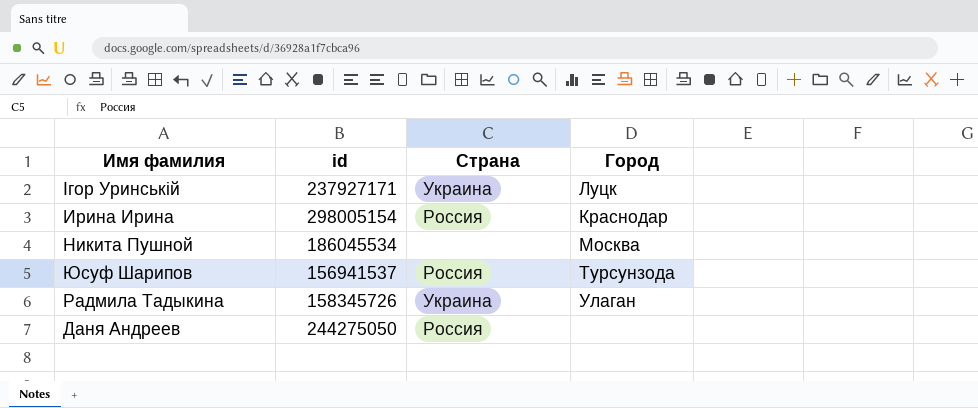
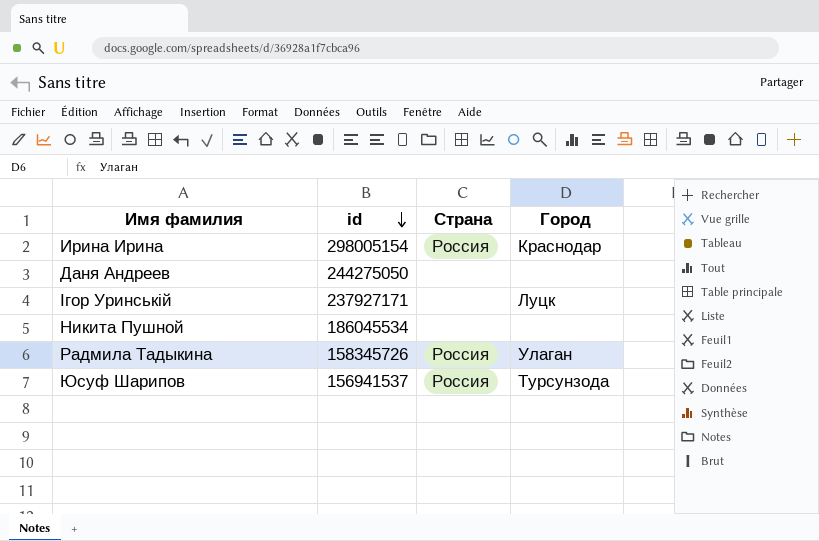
row order: none -> id descending
Даня Андреев | Страна: Россия -> none
Ігор Уринській | Страна: Украина -> none
Никита Пушной | Город: Москва -> none
Радмила Тадыкина | Страна: Украина -> Россия

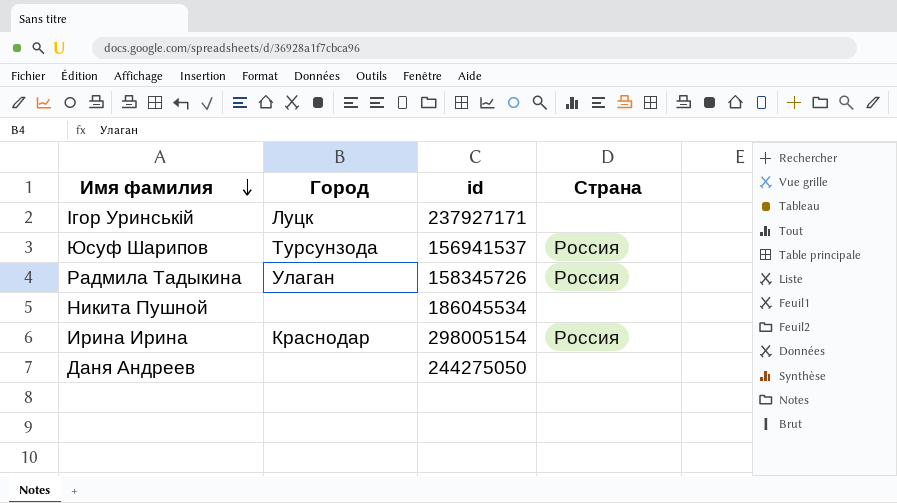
row order: id descending -> Имя фамилия descending
column Город | position: 4 -> 2

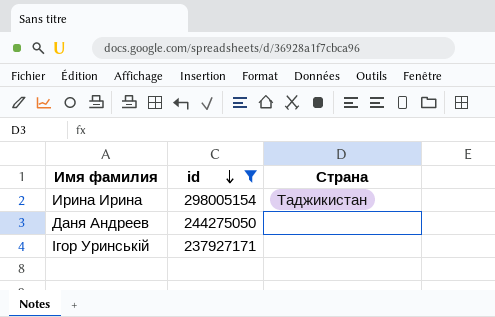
filter: none -> id >= 237927171
row order: Имя фамилия descending -> id descending
column Город | position: 2 -> none
Ирина Ирина | Страна: Россия -> Таджикистан

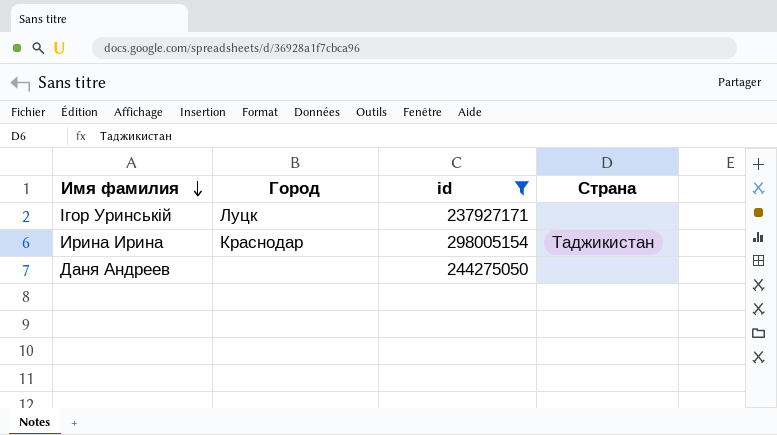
row order: id descending -> Имя фамилия descending
column Город | position: none -> 2

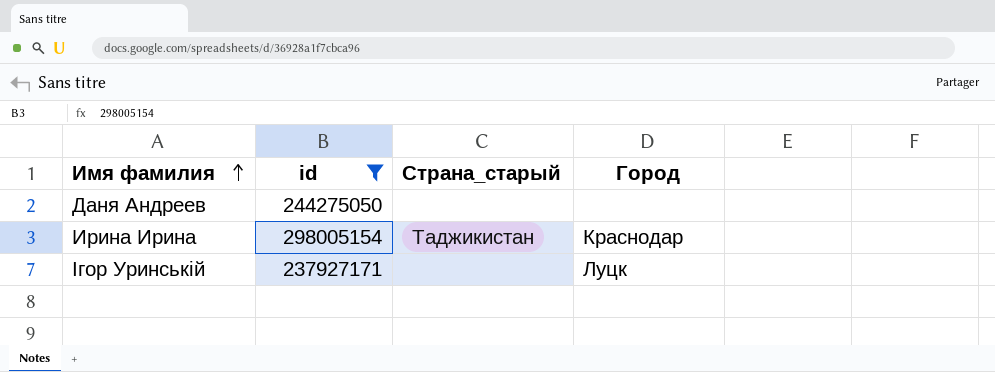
row order: Имя фамилия descending -> Имя фамилия ascending
column name: Страна -> Страна_старый
column Город | position: 2 -> 4

